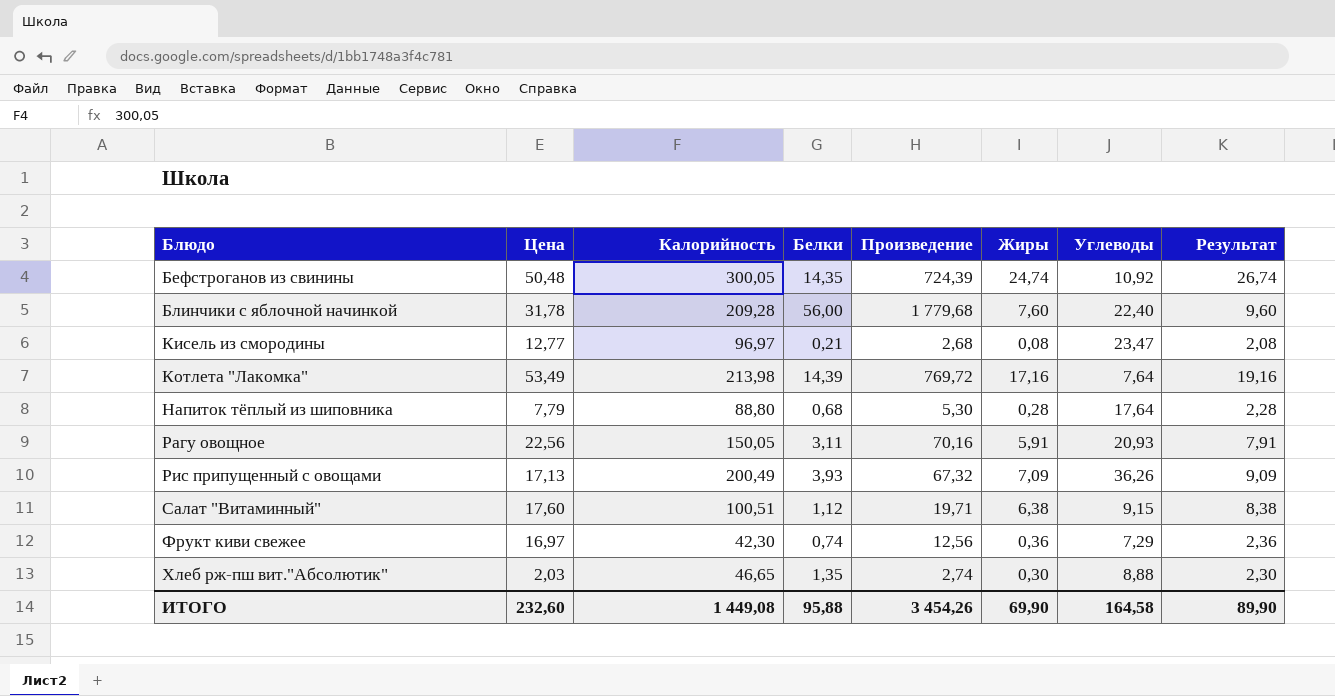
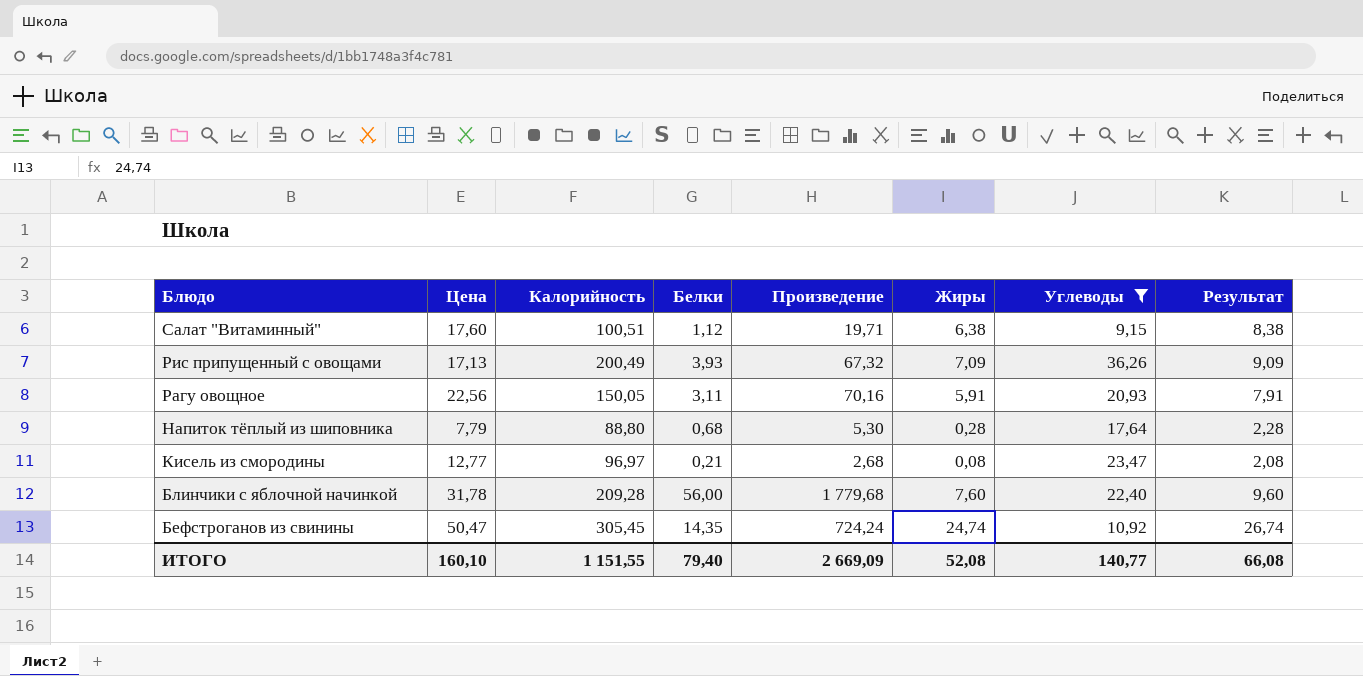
filter: none -> Углеводы >= 9,15
row order: Блюдо ascending -> Блюдо descending
Бефстроганов из свинины | Цена: 50,48 -> 50,47
Бефстроганов из свинины | Калорийность: 300,05 -> 305,45
Бефстроганов из свинины | Произведение: 724,39 -> 724,24
ИТОГО | Цена: 232,60 -> 160,10
ИТОГО | Калорийность: 1 449,08 -> 1 151,55
ИТОГО | Белки: 95,88 -> 79,40
ИТОГО | Произведение: 3 454,26 -> 2 669,09
ИТОГО | Жиры: 69,90 -> 52,08
ИТОГО | Углеводы: 164,58 -> 140,77
ИТОГО | Результат: 89,90 -> 66,08

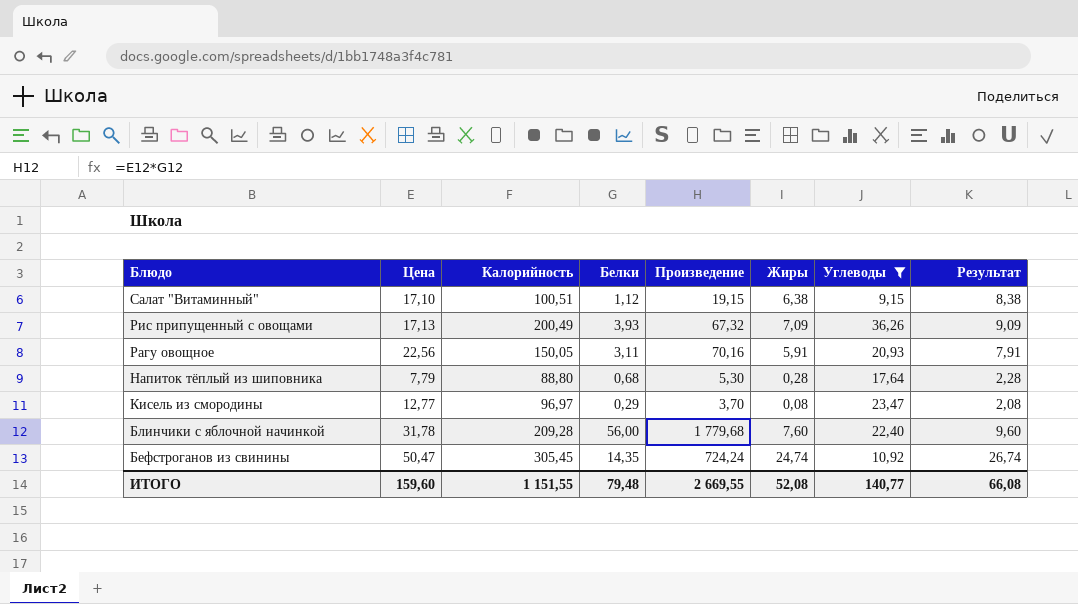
Салат "Витаминный" | Цена: 17,60 -> 17,10
Салат "Витаминный" | Произведение: 19,71 -> 19,15
Кисель из смородины | Белки: 0,21 -> 0,29
Кисель из смородины | Произведение: 2,68 -> 3,70
ИТОГО | Цена: 160,10 -> 159,60
ИТОГО | Белки: 79,40 -> 79,48
ИТОГО | Произведение: 2 669,09 -> 2 669,55

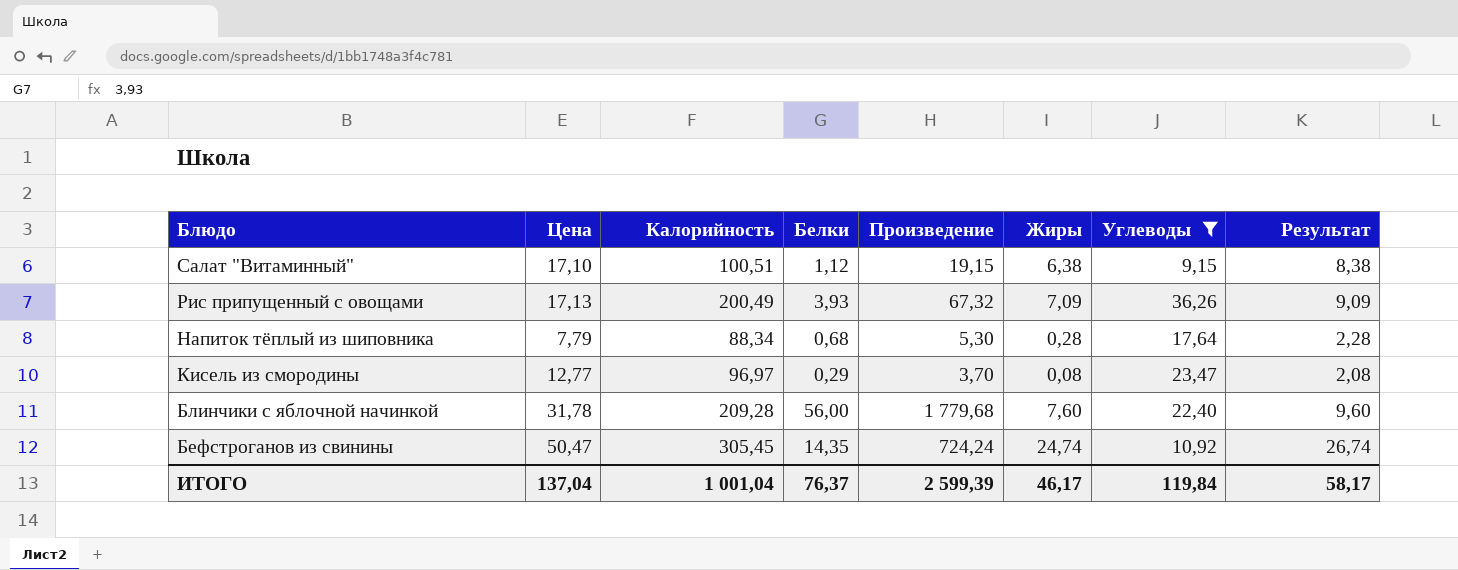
row Рагу овощное: 22,56 | 150,05 | 3,11 | 70,16 | 5,91 | 20,93 | 7,91 -> none
Напиток тёплый из шиповника | Калорийность: 88,80 -> 88,34
ИТОГО | Цена: 159,60 -> 137,04
ИТОГО | Калорийность: 1 151,55 -> 1 001,04
ИТОГО | Белки: 79,48 -> 76,37
ИТОГО | Произведение: 2 669,55 -> 2 599,39
ИТОГО | Жиры: 52,08 -> 46,17
ИТОГО | Углеводы: 140,77 -> 119,84
ИТОГО | Результат: 66,08 -> 58,17

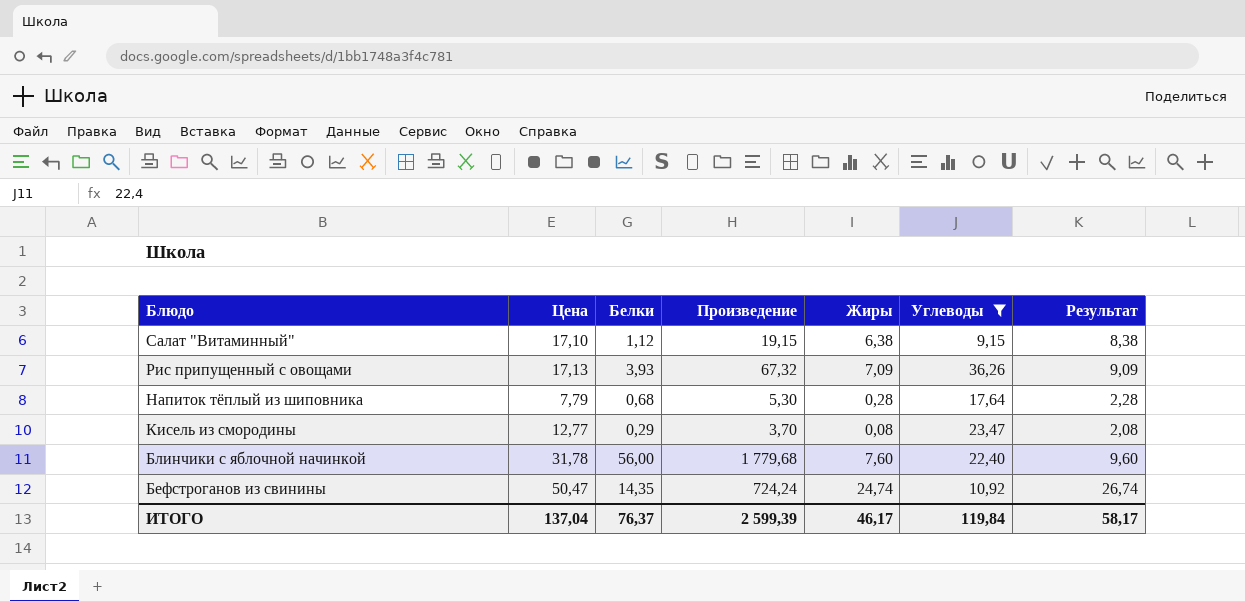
column Калорийность | position: 3 -> none

